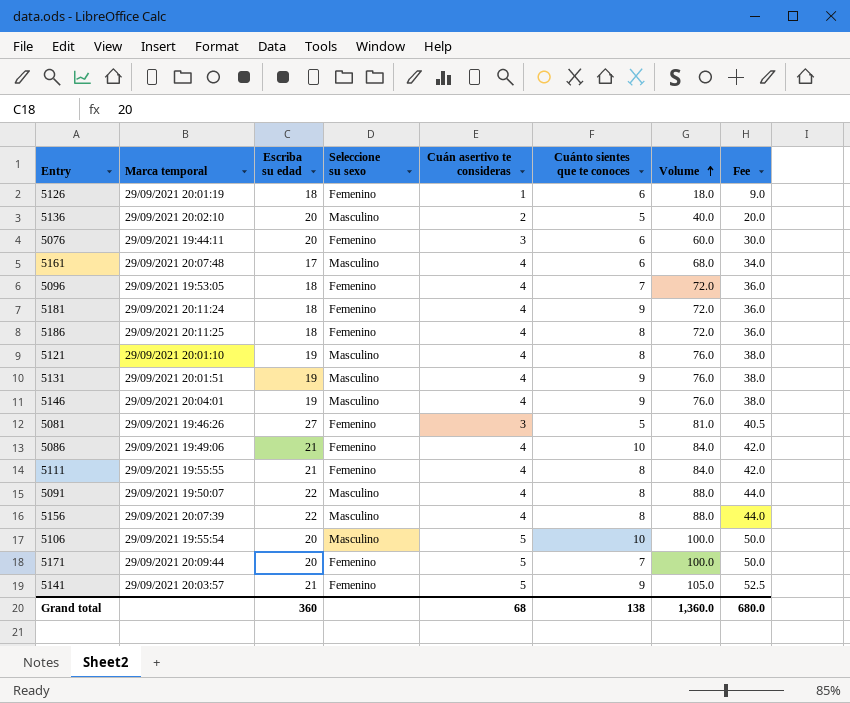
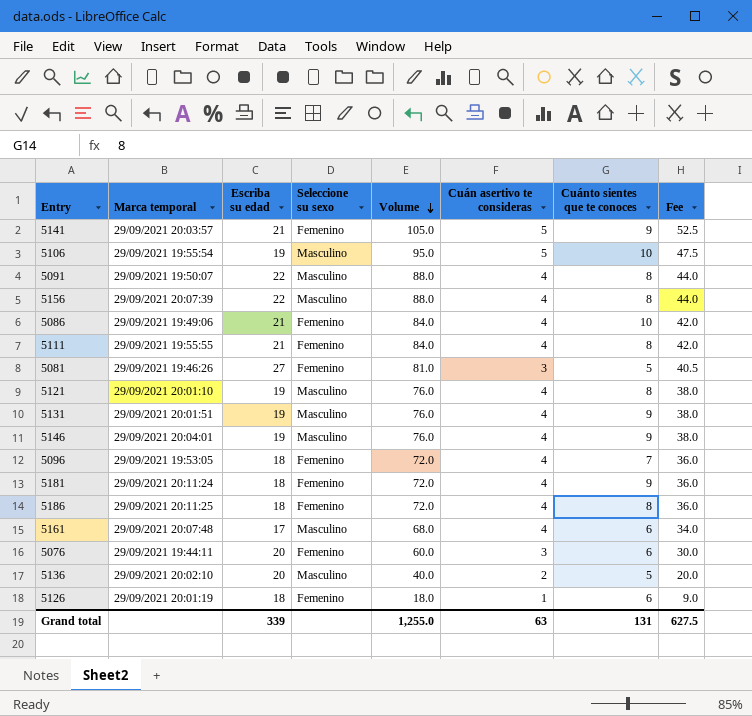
row order: Volume ascending -> Volume descending
column Volume | position: 7 -> 5
row 5171: 29/09/2021 20:09:44 | 20 | Femenino | 5 | 7 | 100.0 | 50.0 -> none
5106 | Escriba su edad: 20 -> 19
5106 | Volume: 100.0 -> 95.0
5106 | Fee: 50.0 -> 47.5
Grand total | Escriba su edad: 360 -> 339
Grand total | Volume: 1,360.0 -> 1,255.0
Grand total | Cuán asertivo te consideras: 68 -> 63
Grand total | Cuánto sientes que te conoces: 138 -> 131
Grand total | Fee: 680.0 -> 627.5

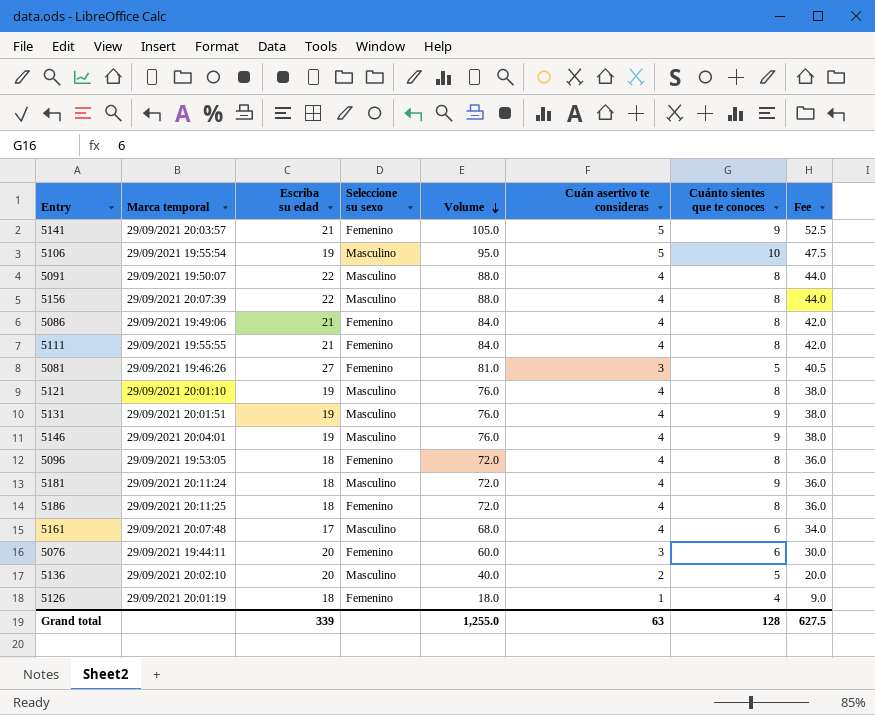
5086 | Cuánto sientes que te conoces: 10 -> 8
5096 | Cuánto sientes que te conoces: 7 -> 8
5181 | Seleccione su sexo: Femenino -> Masculino
5126 | Cuánto sientes que te conoces: 6 -> 4
Grand total | Cuánto sientes que te conoces: 131 -> 128

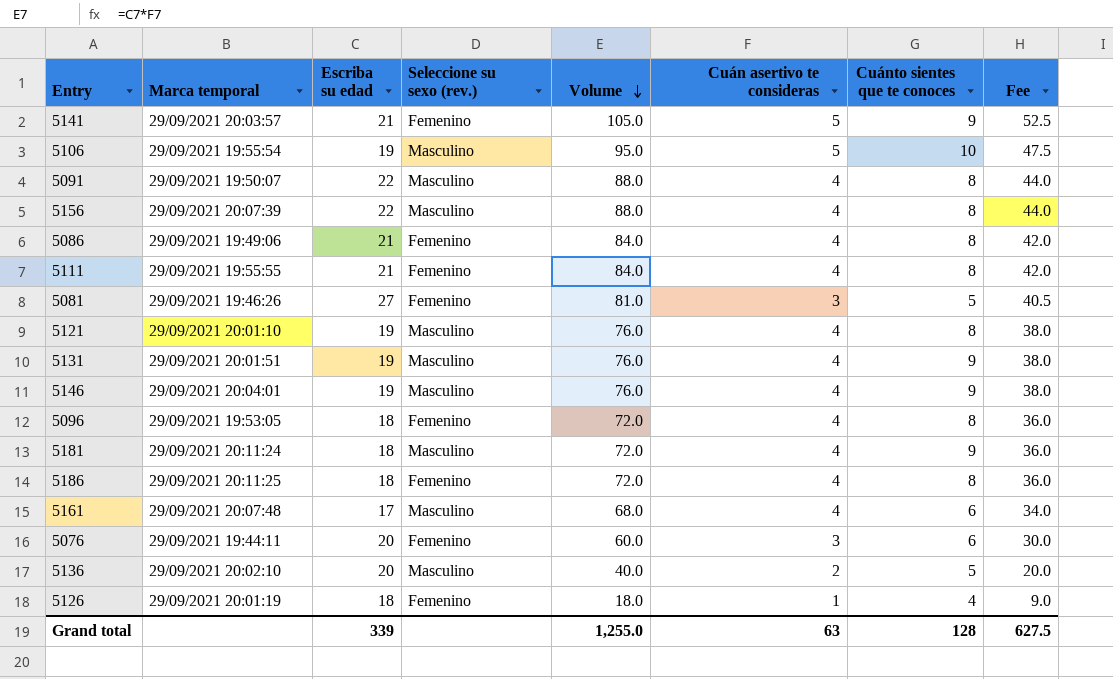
column name: Seleccione su sexo -> Seleccione su sexo (rev.)

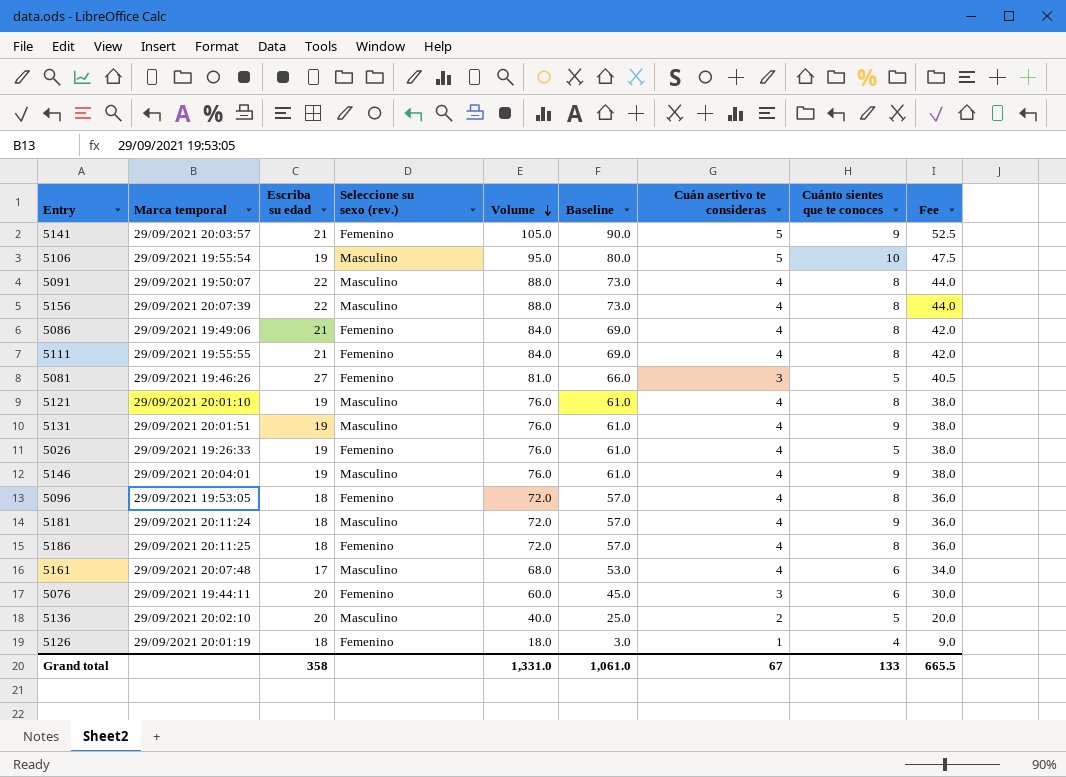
column Baseline | formula: none -> [Volume] - 15
row 5026: none -> 29/09/2021 19:26:33 | 19 | Femenino | 76.0 | 61.0 | 4 | 5 | 38.0
Grand total | Escriba su edad: 339 -> 358
Grand total | Volume: 1,255.0 -> 1,331.0
Grand total | Cuán asertivo te consideras: 63 -> 67
Grand total | Cuánto sientes que te conoces: 128 -> 133
Grand total | Fee: 627.5 -> 665.5

